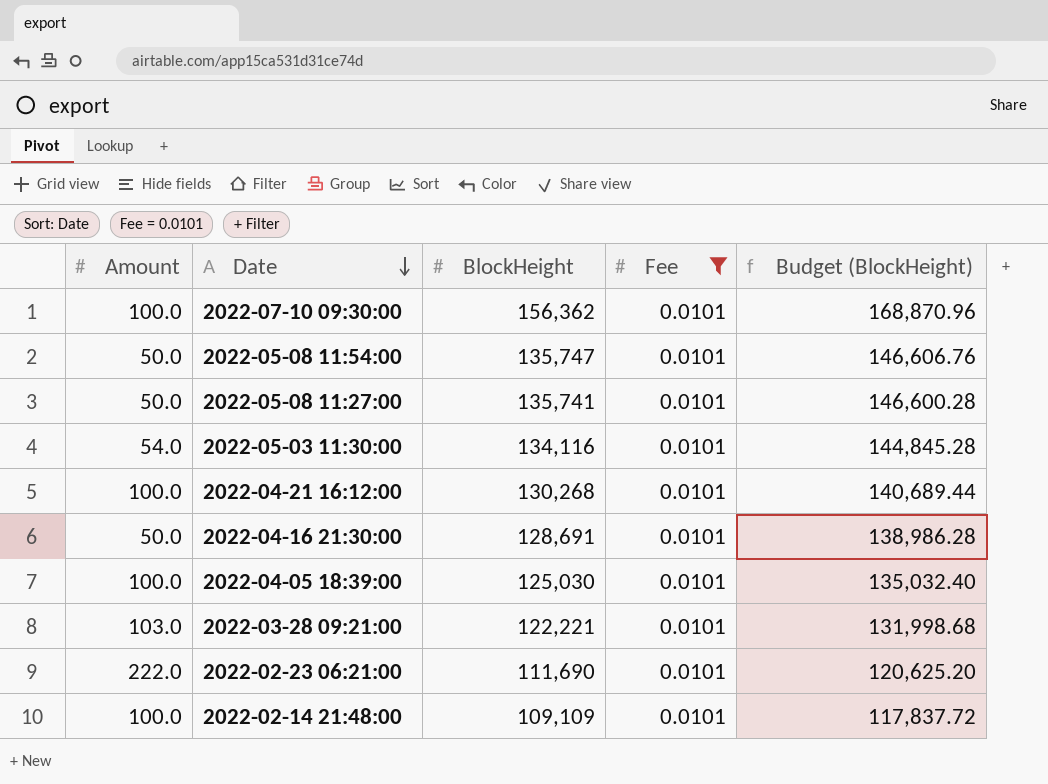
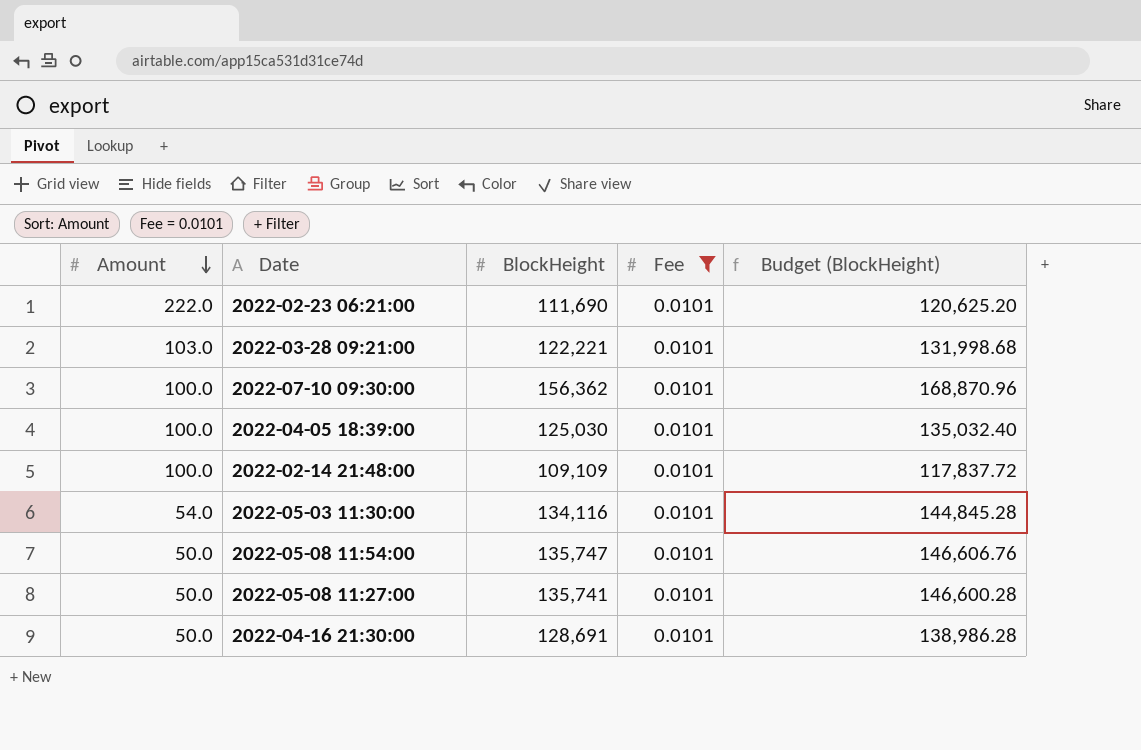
row order: Date descending -> Amount descending
row 2022-04-21 16:12:00: 100.0 | 130,268 | 0.0101 | 140,689.44 -> none

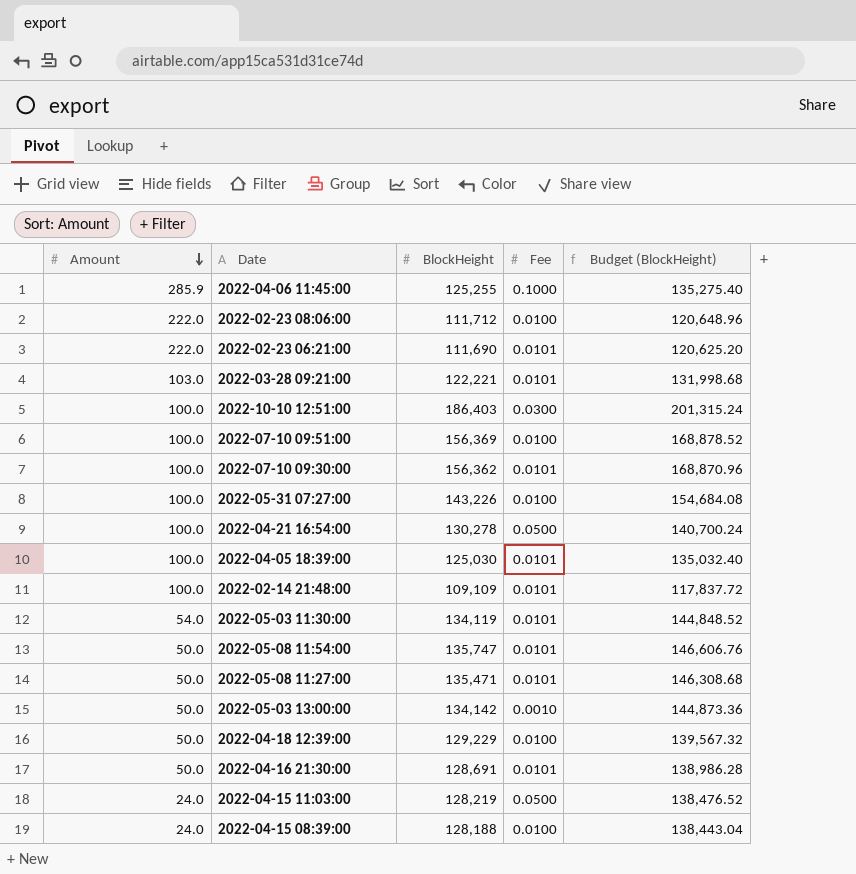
filter: Fee = 0.0101 -> none
2022-05-03 11:30:00 | BlockHeight: 134,116 -> 134,119
2022-05-03 11:30:00 | Budget (BlockHeight): 144,845.28 -> 144,848.52
2022-05-08 11:27:00 | BlockHeight: 135,741 -> 135,471
2022-05-08 11:27:00 | Budget (BlockHeight): 146,600.28 -> 146,308.68

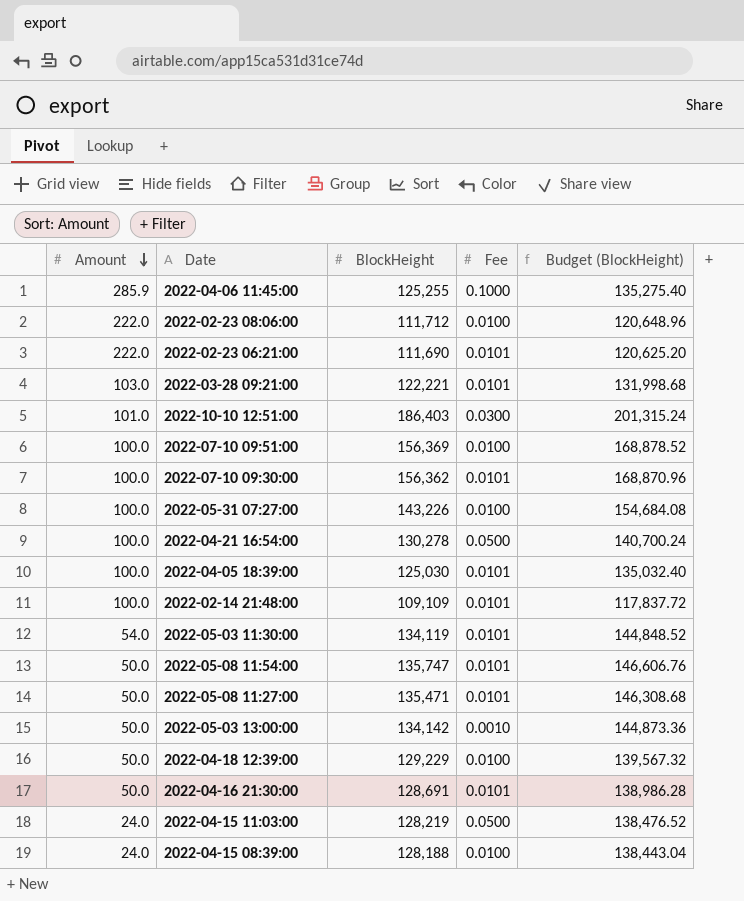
2022-10-10 12:51:00 | Amount: 100.0 -> 101.0

